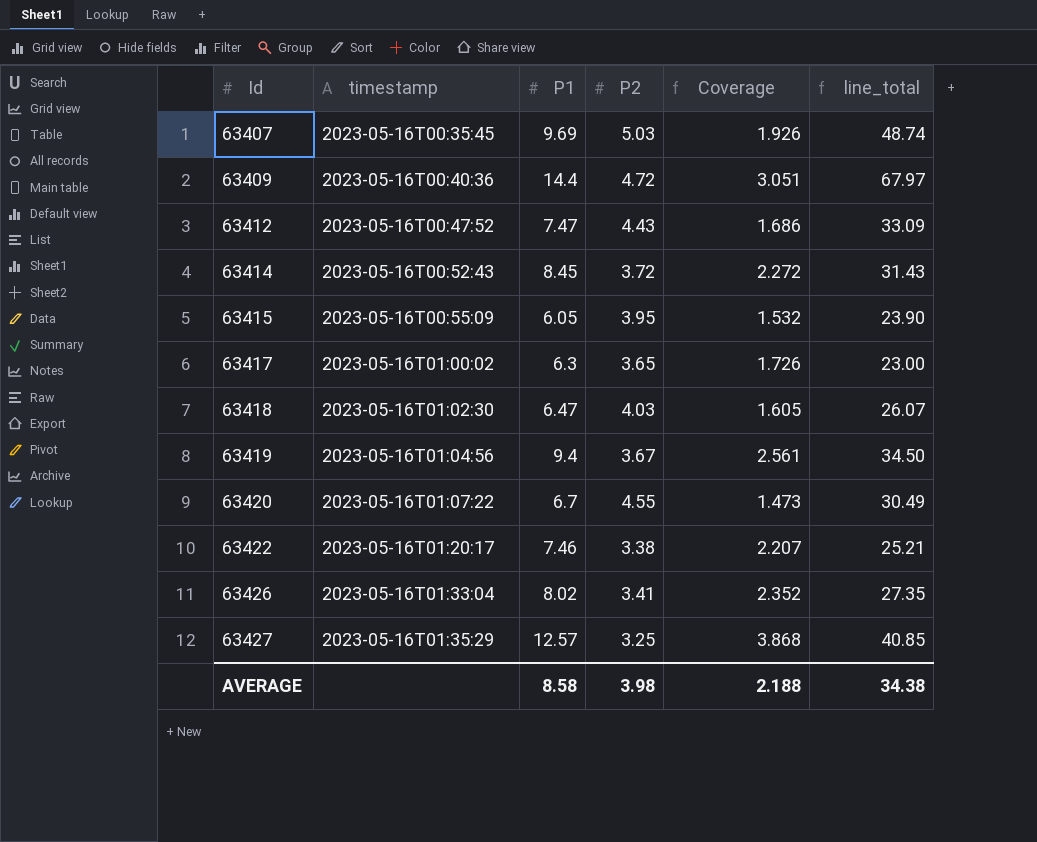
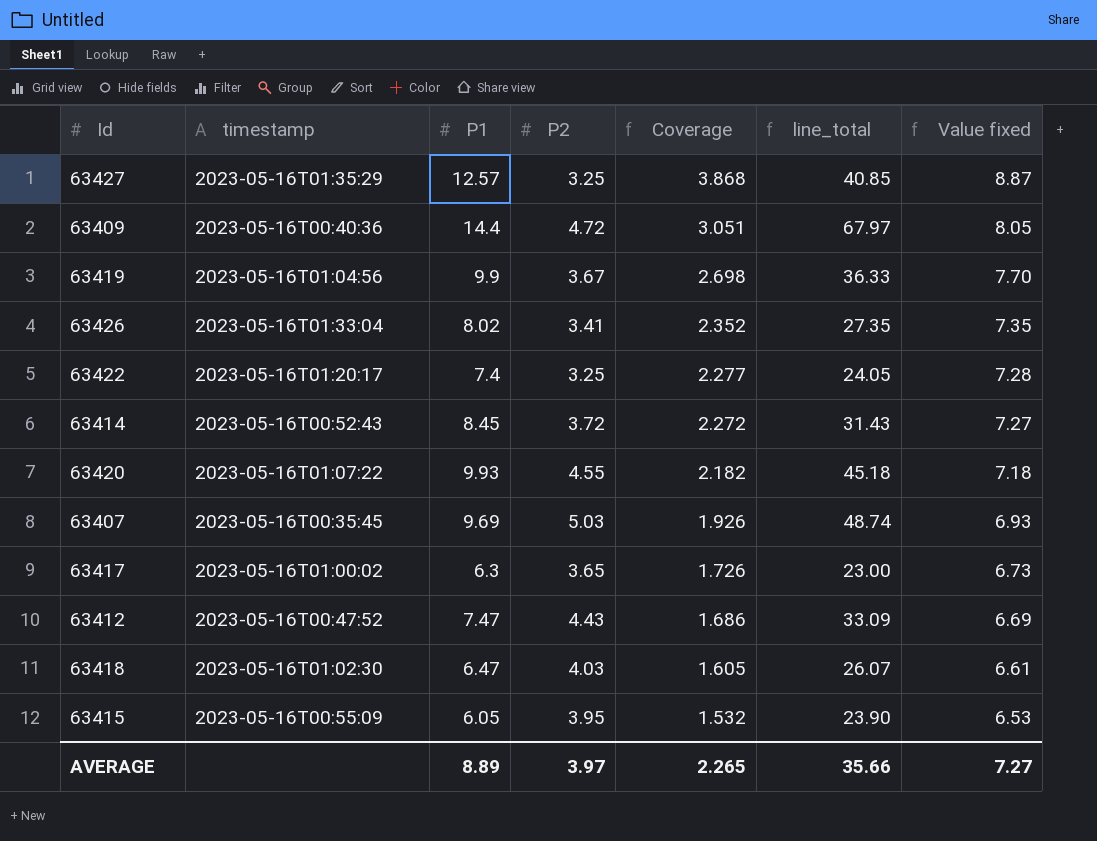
row order: Id ascending -> Coverage descending
column Value fixed | formula: none -> [Coverage] + 5
63419 | P1: 9.4 -> 9.9
63419 | Coverage: 2.561 -> 2.698
63419 | line_total: 34.50 -> 36.33
63422 | P1: 7.46 -> 7.4
63422 | P2: 3.38 -> 3.25
63422 | Coverage: 2.207 -> 2.277
63422 | line_total: 25.21 -> 24.05
63420 | P1: 6.7 -> 9.93
63420 | Coverage: 1.473 -> 2.182
63420 | line_total: 30.49 -> 45.18
AVERAGE | P1: 8.58 -> 8.89
AVERAGE | P2: 3.98 -> 3.97
AVERAGE | Coverage: 2.188 -> 2.265
AVERAGE | line_total: 34.38 -> 35.66

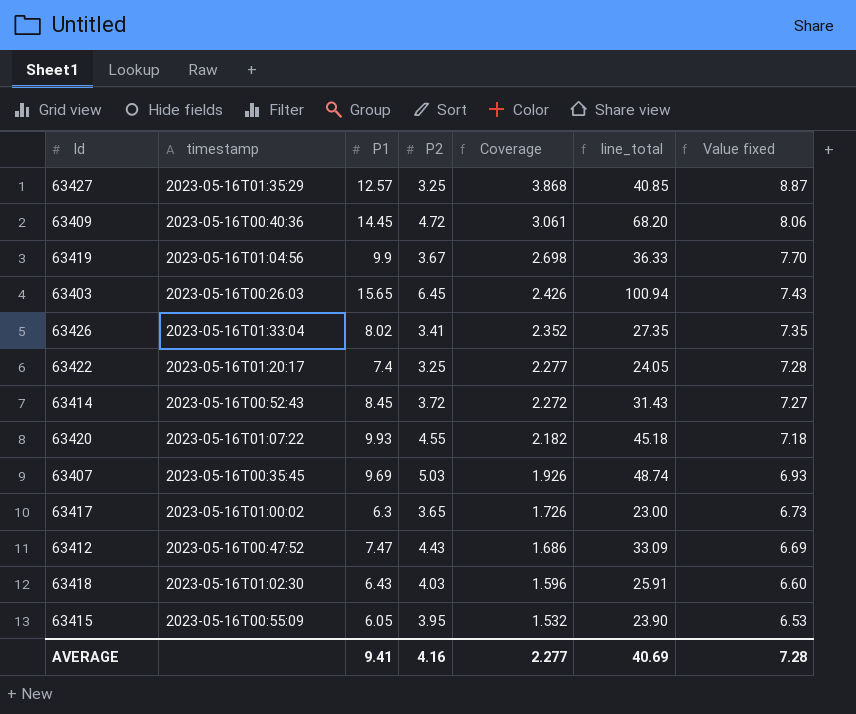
63409 | P1: 14.4 -> 14.45
63409 | Coverage: 3.051 -> 3.061
63409 | line_total: 67.97 -> 68.20
63409 | Value fixed: 8.05 -> 8.06
row 63403: none -> 2023-05-16T00:26:03 | 15.65 | 6.45 | 2.426 | 100.94 | 7.43
63418 | P1: 6.47 -> 6.43
63418 | Coverage: 1.605 -> 1.596
63418 | line_total: 26.07 -> 25.91
63418 | Value fixed: 6.61 -> 6.60
AVERAGE | P1: 8.89 -> 9.41
AVERAGE | P2: 3.97 -> 4.16
AVERAGE | Coverage: 2.265 -> 2.277
AVERAGE | line_total: 35.66 -> 40.69
AVERAGE | Value fixed: 7.27 -> 7.28

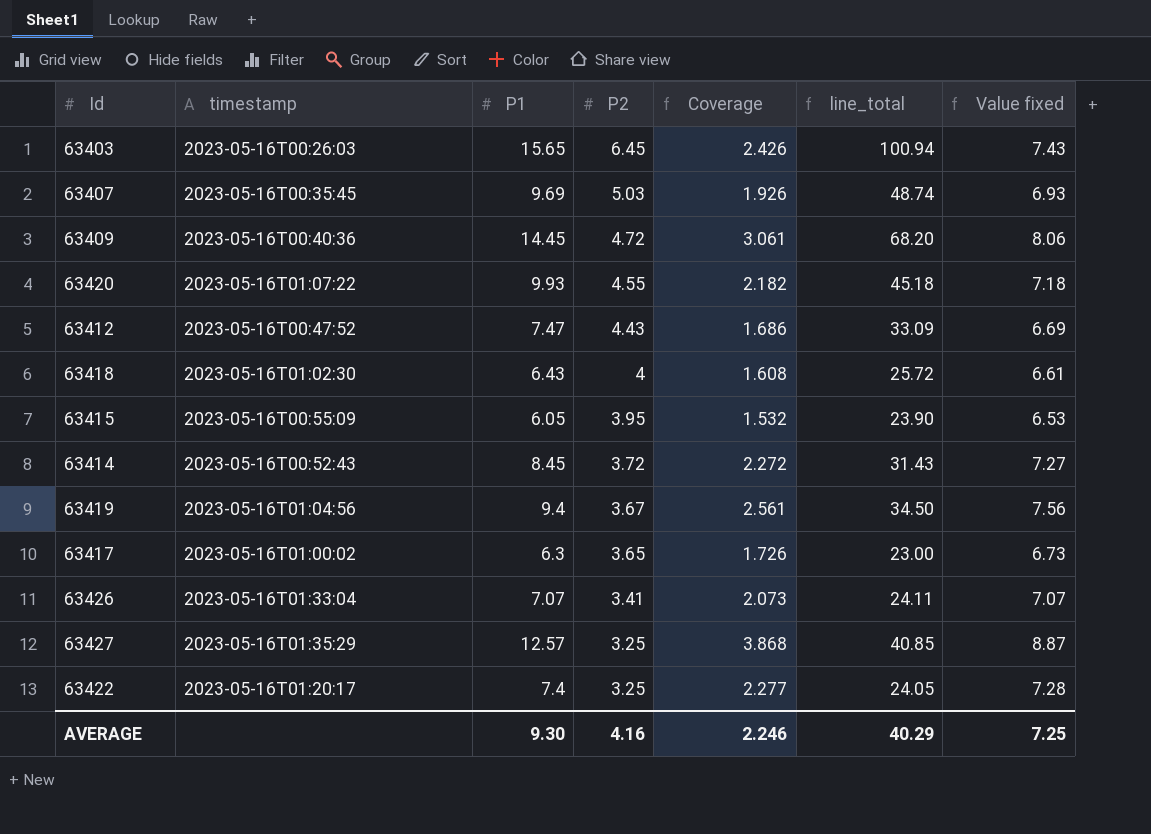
row order: Coverage descending -> P2 descending
63418 | P2: 4.03 -> 4
63418 | Coverage: 1.596 -> 1.608
63418 | line_total: 25.91 -> 25.72
63418 | Value fixed: 6.60 -> 6.61
63419 | P1: 9.9 -> 9.4
63419 | Coverage: 2.698 -> 2.561
63419 | line_total: 36.33 -> 34.50
63419 | Value fixed: 7.70 -> 7.56
63426 | P1: 8.02 -> 7.07
63426 | Coverage: 2.352 -> 2.073
63426 | line_total: 27.35 -> 24.11
63426 | Value fixed: 7.35 -> 7.07
AVERAGE | P1: 9.41 -> 9.30
AVERAGE | Coverage: 2.277 -> 2.246
AVERAGE | line_total: 40.69 -> 40.29
AVERAGE | Value fixed: 7.28 -> 7.25

